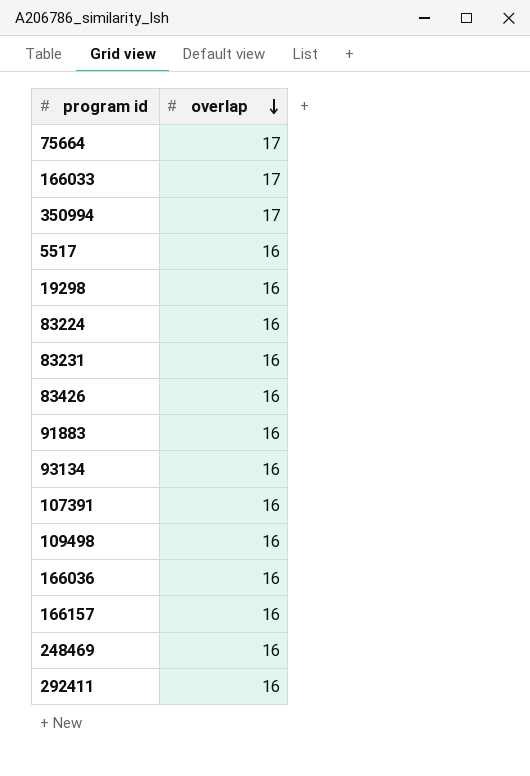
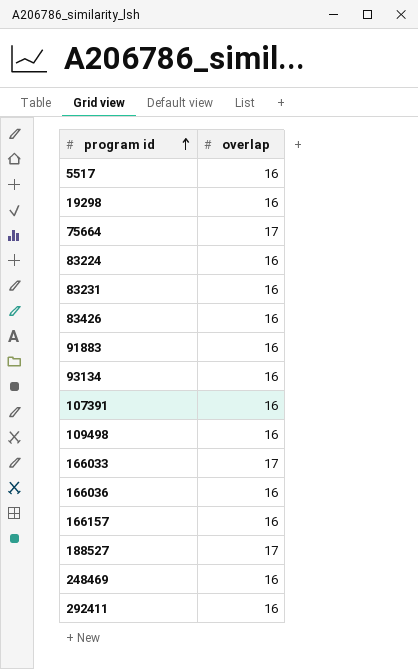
row order: overlap descending -> program id ascending
row 350994: 17 -> none
row 188527: none -> 17

